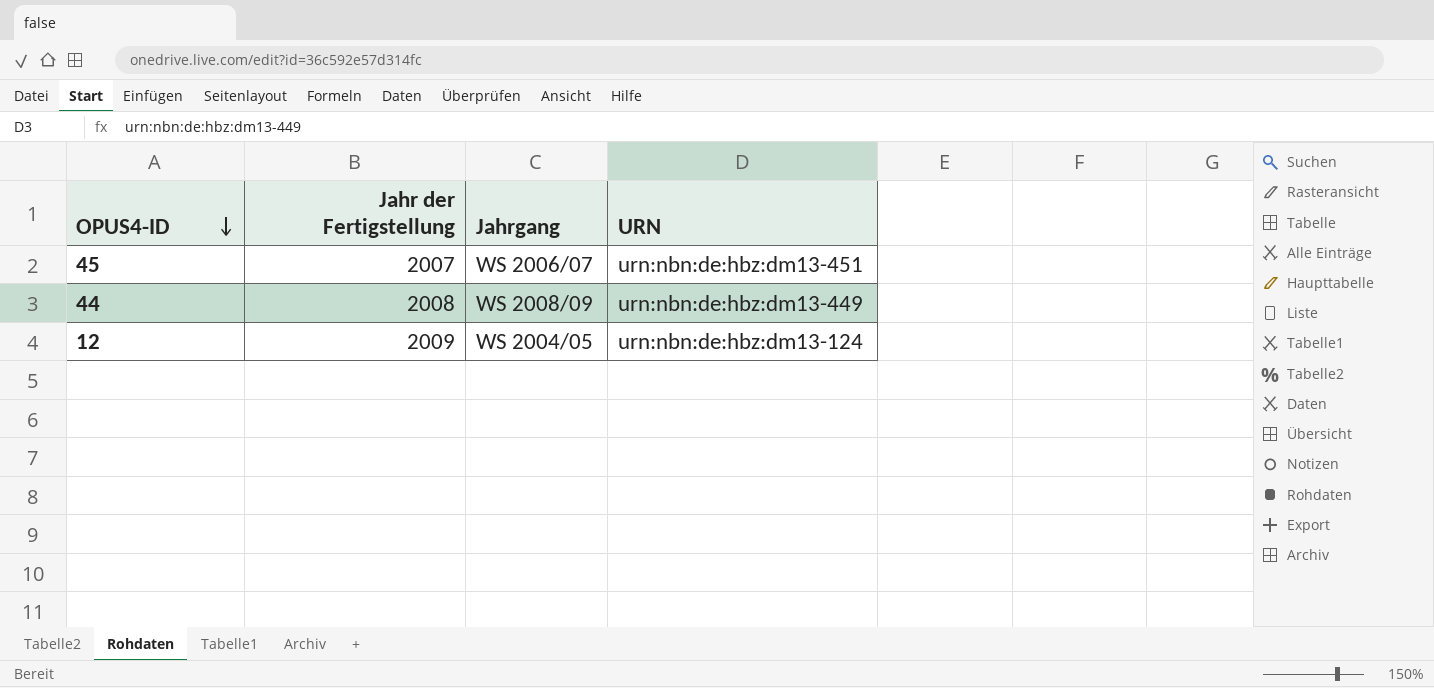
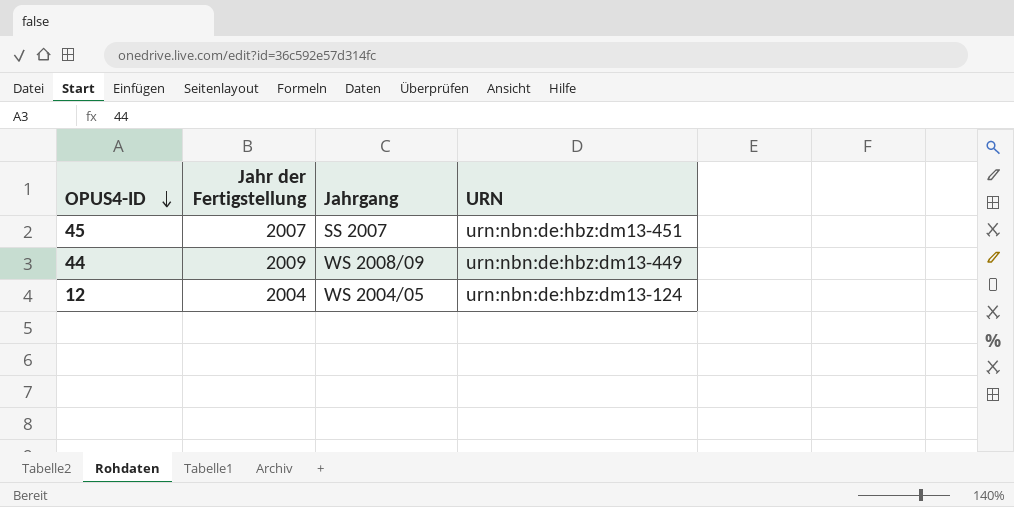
45 | Jahrgang: WS 2006/07 -> SS 2007
44 | Jahr der Fertigstellung: 2008 -> 2009
12 | Jahr der Fertigstellung: 2009 -> 2004

